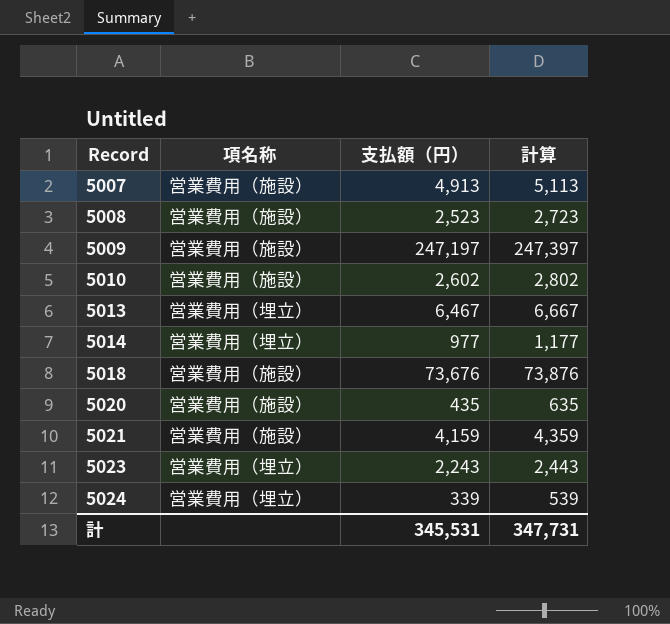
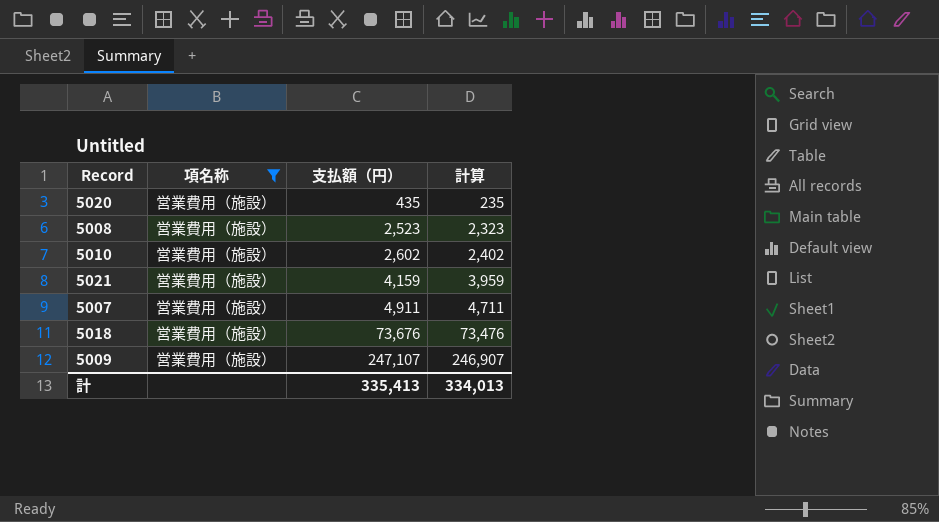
filter: none -> 項名称 = 営業費用（施設）
row order: Record ascending -> 支払額（円） ascending
column 計算 | formula: [支払額（円）] + 200 -> [支払額（円）] - 200
5007 | 支払額（円）: 4,913 -> 4,911
5009 | 支払額（円）: 247,197 -> 247,107
計 | 支払額（円）: 345,531 -> 335,413
計 | 計算: 347,731 -> 334,013

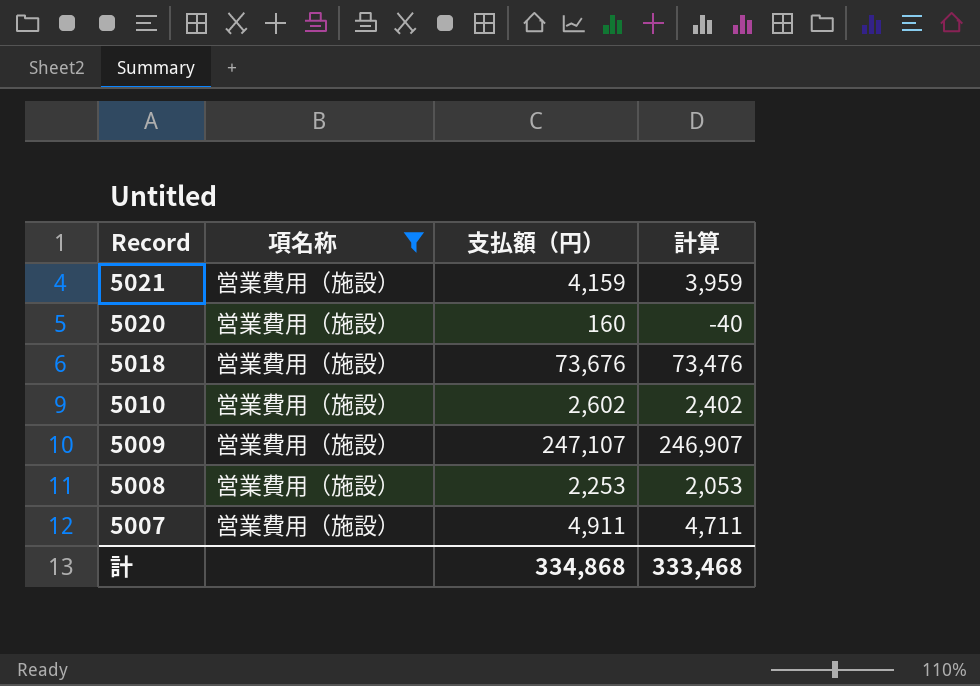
row order: 支払額（円） ascending -> Record descending
5020 | 支払額（円）: 435 -> 160
5020 | 計算: 235 -> -40
5008 | 支払額（円）: 2,523 -> 2,253
5008 | 計算: 2,323 -> 2,053
計 | 支払額（円）: 335,413 -> 334,868
計 | 計算: 334,013 -> 333,468

